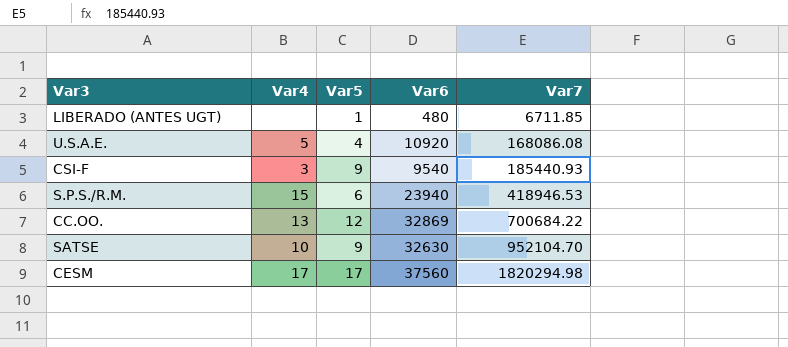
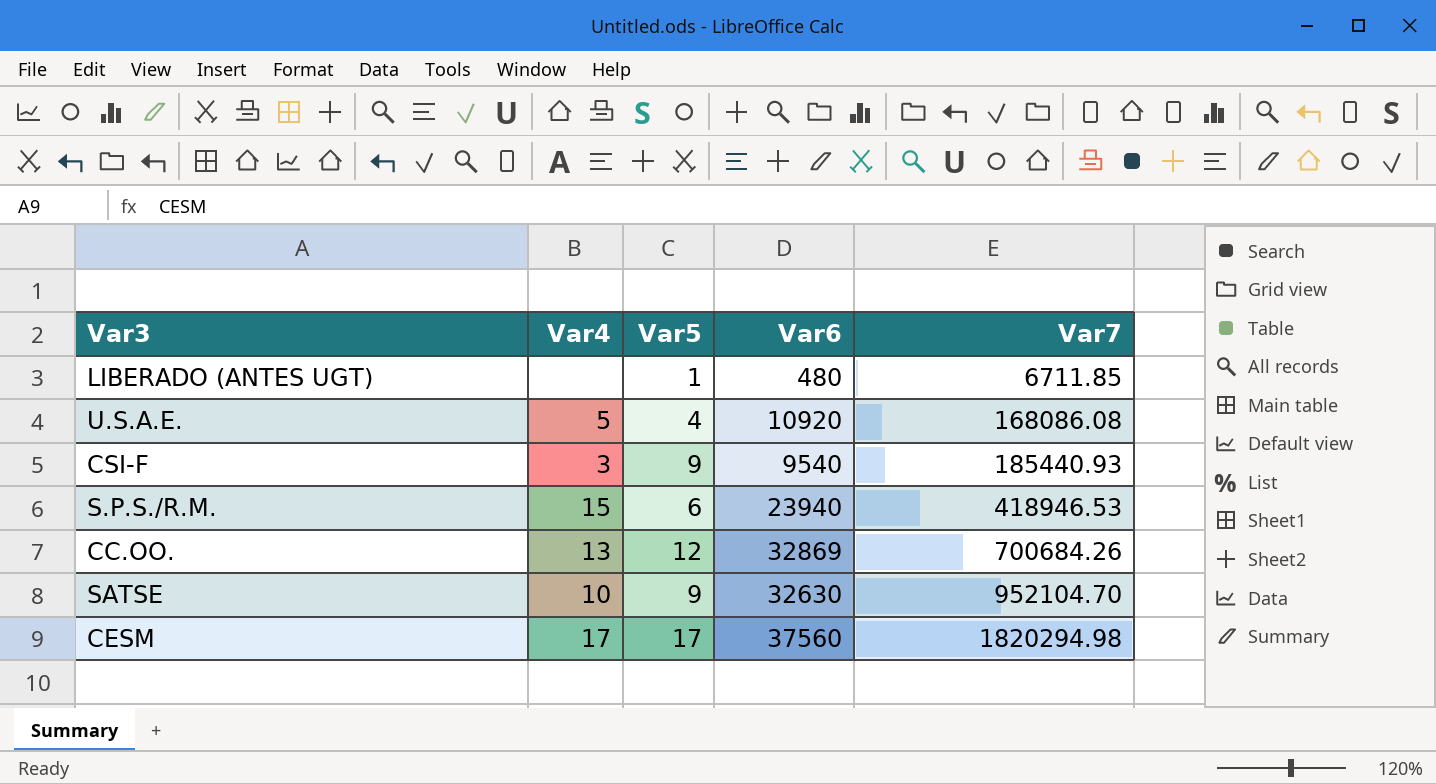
CC.OO. | Var7: 700684.22 -> 700684.26

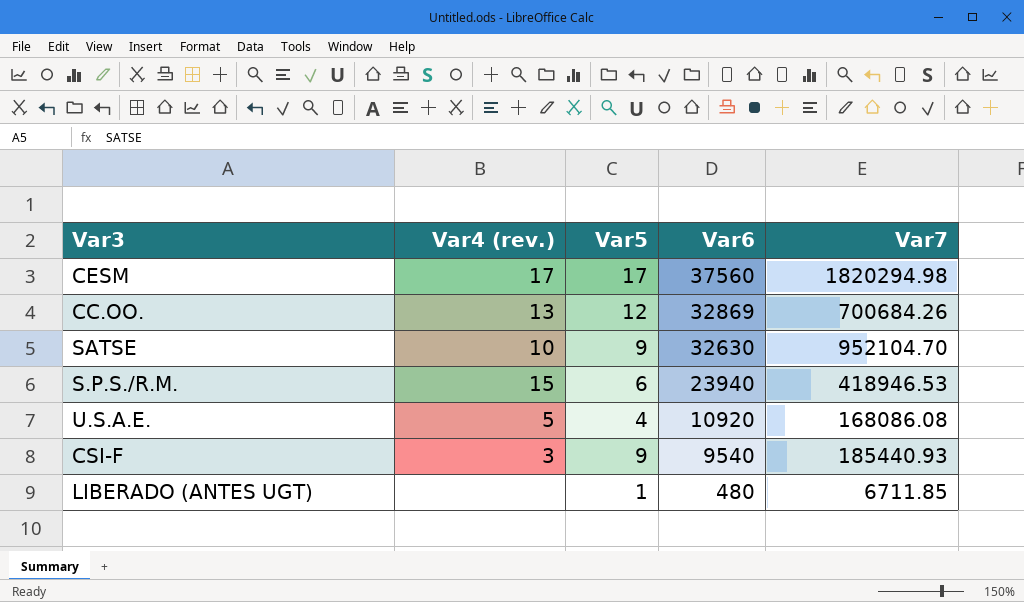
row order: Var7 ascending -> Var6 descending
column name: Var4 -> Var4 (rev.)

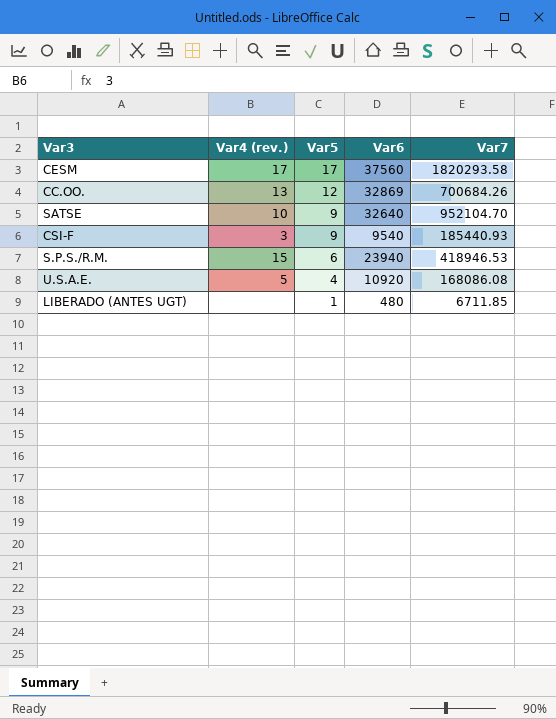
row order: Var6 descending -> Var5 descending
CESM | Var7: 1820294.98 -> 1820293.58
SATSE | Var6: 32630 -> 32640

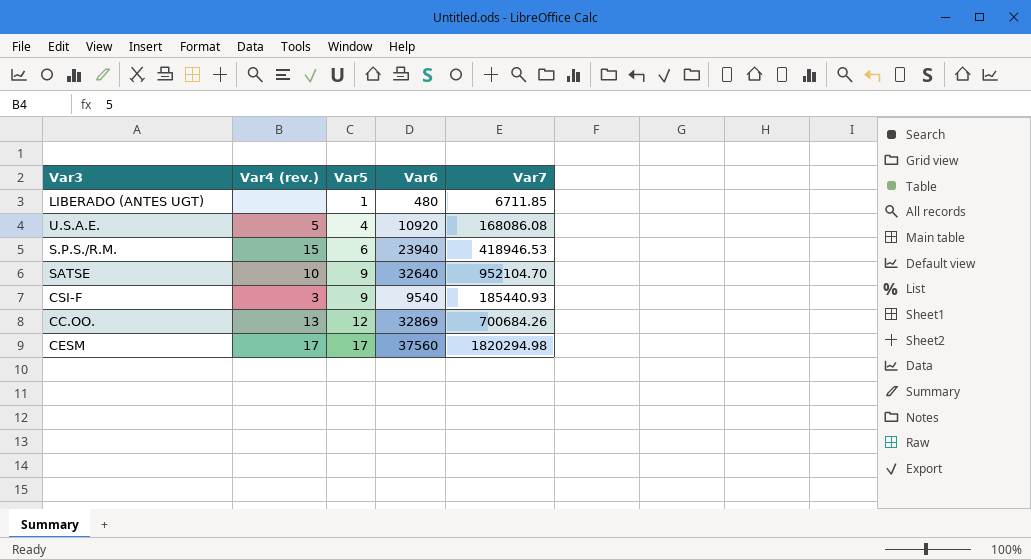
row order: Var5 descending -> Var5 ascending
CESM | Var7: 1820293.58 -> 1820294.98

